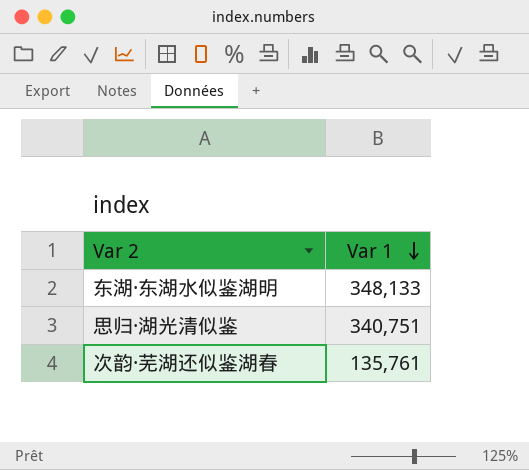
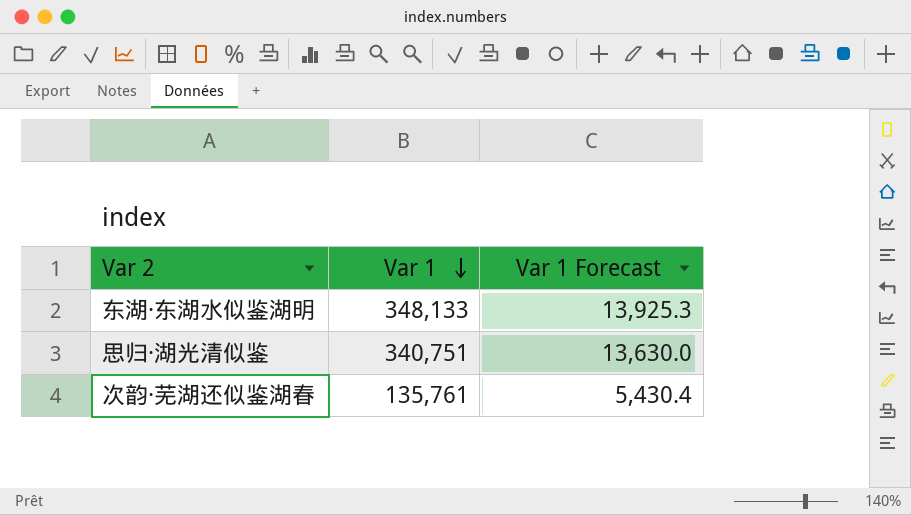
column Var 1 Forecast | formula: none -> [Var 1] * 0.04

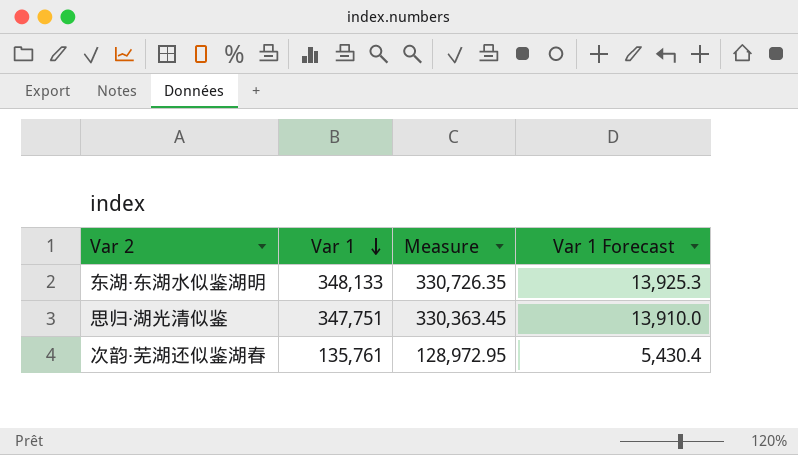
column Measure | formula: none -> [Var 1] * 0.95
思归·湖光清似鉴 | Var 1: 340,751 -> 347,751
思归·湖光清似鉴 | Var 1 Forecast: 13,630.0 -> 13,910.0

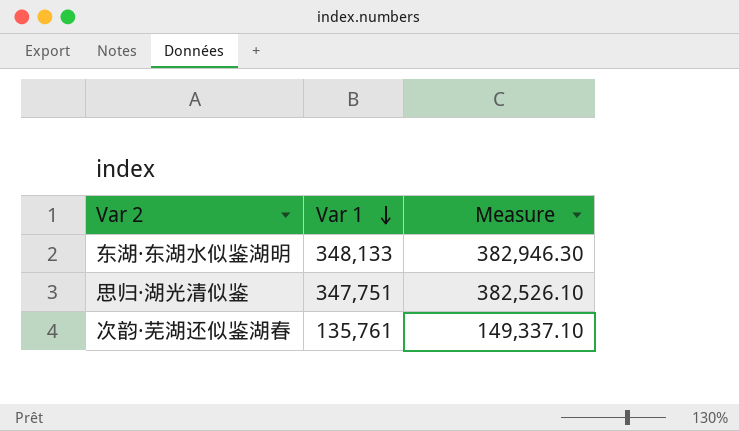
column Var 1 Forecast | formula: [Var 1] * 0.04 -> none
column Measure | formula: [Var 1] * 0.95 -> [Var 1] * 1.1

